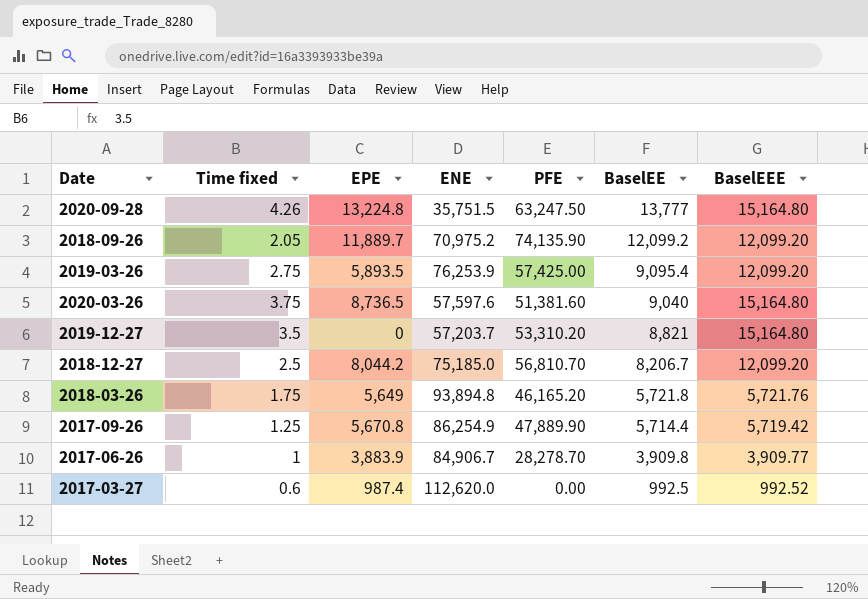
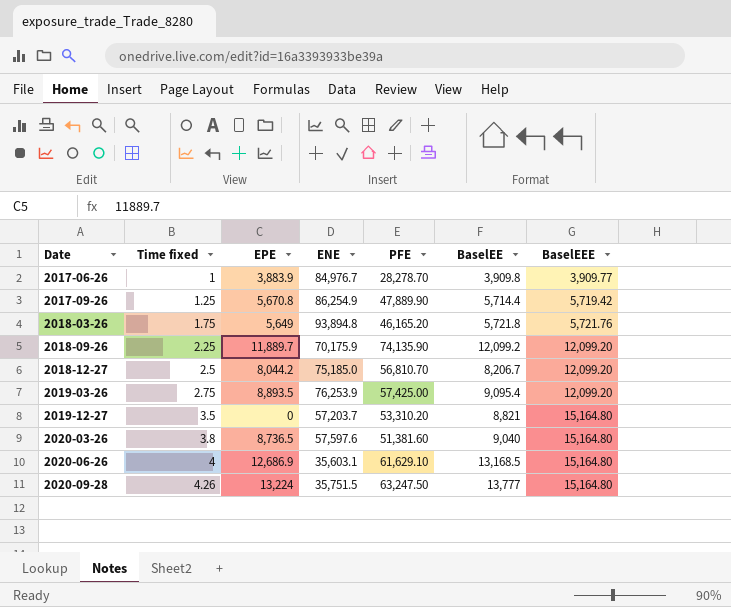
row order: BaselEE descending -> Date ascending
row 2017-03-27: 0.6 | 987.4 | 112,620.0 | 0.00 | 992.5 | 992.52 -> none
2017-06-26 | ENE: 84,906.7 -> 84,976.7
2018-09-26 | Time fixed: 2.05 -> 2.25
2018-09-26 | ENE: 70,975.2 -> 70,175.9
2019-03-26 | EPE: 5,893.5 -> 8,893.5
2020-03-26 | Time fixed: 3.75 -> 3.8
row 2020-06-26: none -> 4 | 12,686.9 | 35,603.1 | 61,629.10 | 13,168.5 | 15,164.80
2020-09-28 | EPE: 13,224.8 -> 13,224

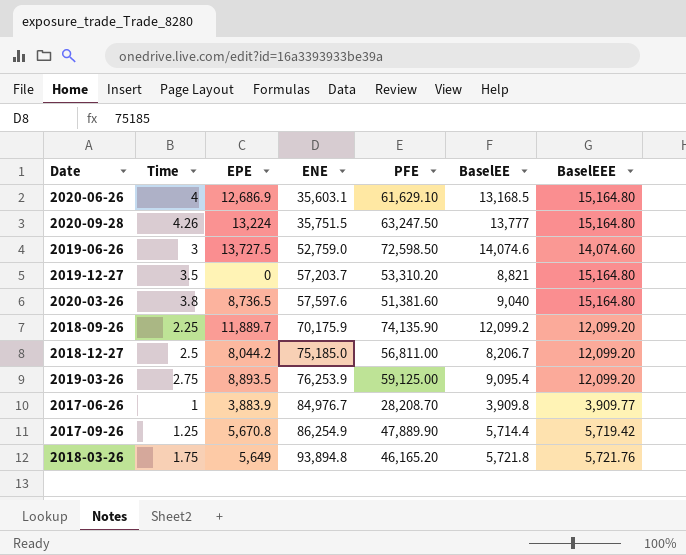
row order: Date ascending -> ENE ascending
column name: Time fixed -> Time
row 2019-06-26: none -> 3 | 13,727.5 | 52,759.0 | 72,598.50 | 14,074.6 | 14,074.60
2018-12-27 | PFE: 56,810.70 -> 56,811.00
2019-03-26 | PFE: 57,425.00 -> 59,125.00
2017-06-26 | PFE: 28,278.70 -> 28,208.70

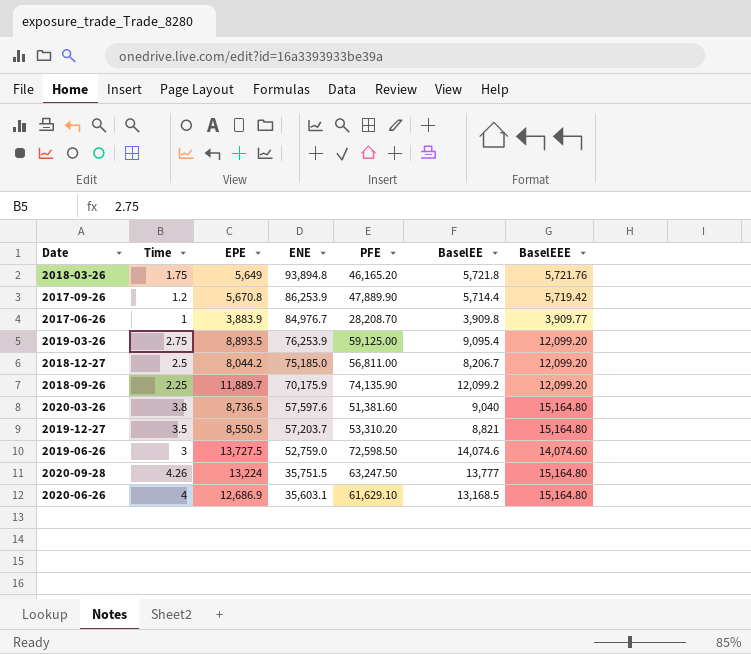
row order: ENE ascending -> ENE descending
2017-09-26 | Time: 1.25 -> 1.2
2017-09-26 | ENE: 86,254.9 -> 86,253.9
2019-12-27 | EPE: 0 -> 8,550.5

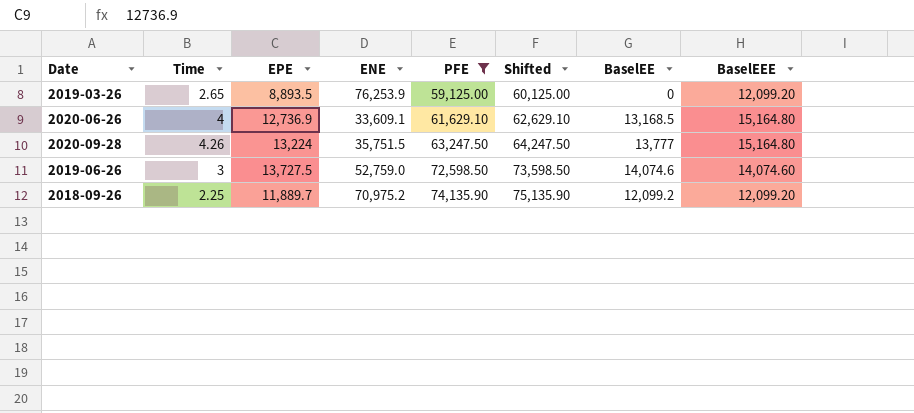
filter: none -> PFE >= 59,125.00
row order: ENE descending -> PFE ascending
column Shifted | formula: none -> [PFE] + 1000
2019-03-26 | Time: 2.75 -> 2.65
2019-03-26 | BaselEE: 9,095.4 -> 0
2020-06-26 | EPE: 12,686.9 -> 12,736.9
2020-06-26 | ENE: 35,603.1 -> 33,609.1
2018-09-26 | ENE: 70,175.9 -> 70,975.2

